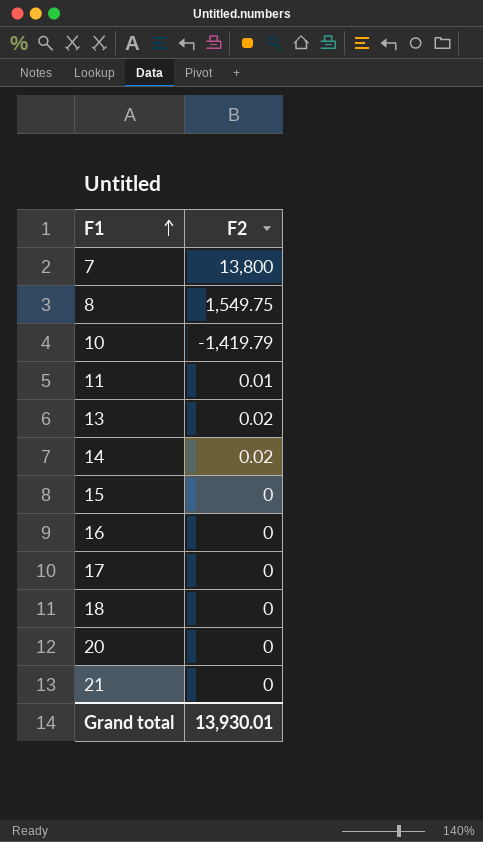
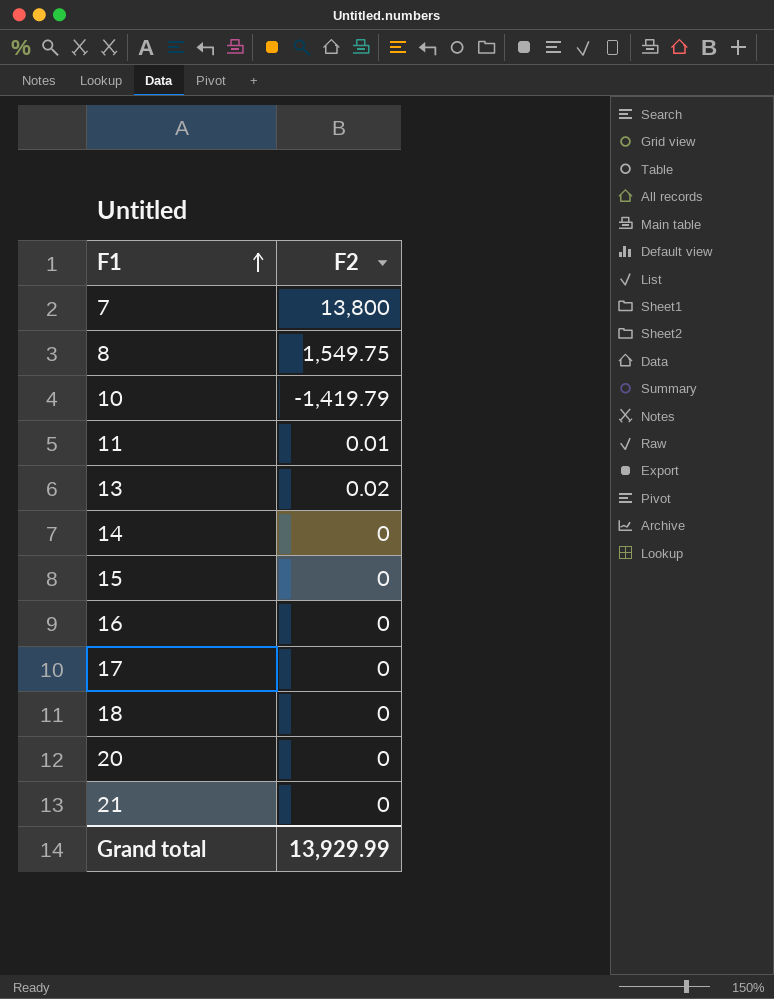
14 | F2: 0.02 -> 0
Grand total | F2: 13,930.01 -> 13,929.99

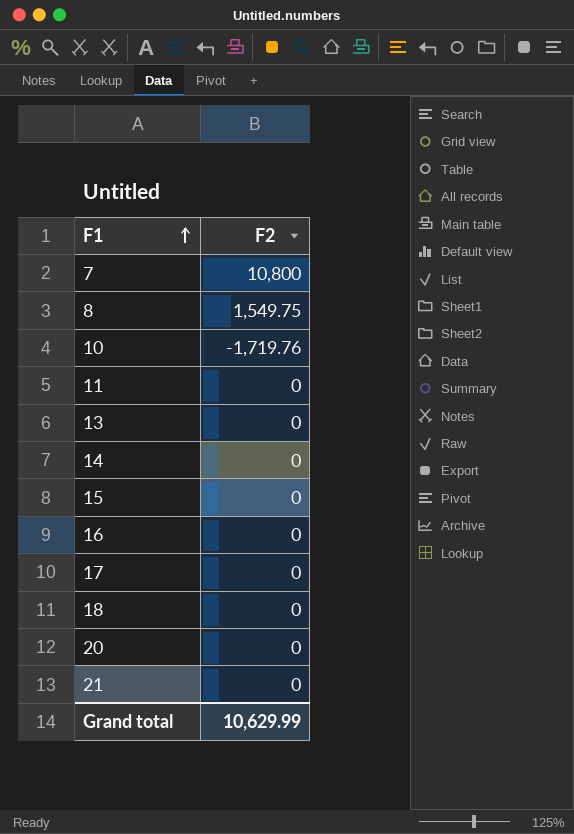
7 | F2: 13,800 -> 10,800
10 | F2: -1,419.79 -> -1,719.76
11 | F2: 0.01 -> 0
13 | F2: 0.02 -> 0
Grand total | F2: 13,929.99 -> 10,629.99

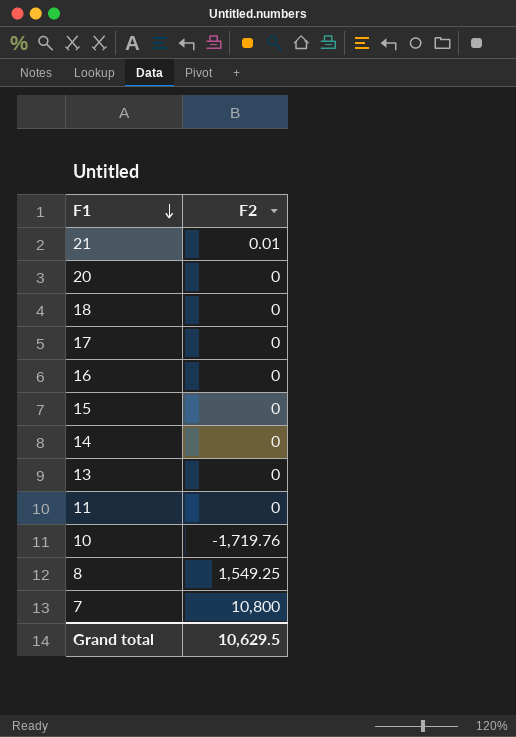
row order: F1 ascending -> F1 descending
21 | F2: 0 -> 0.01
8 | F2: 1,549.75 -> 1,549.25
Grand total | F2: 10,629.99 -> 10,629.5

